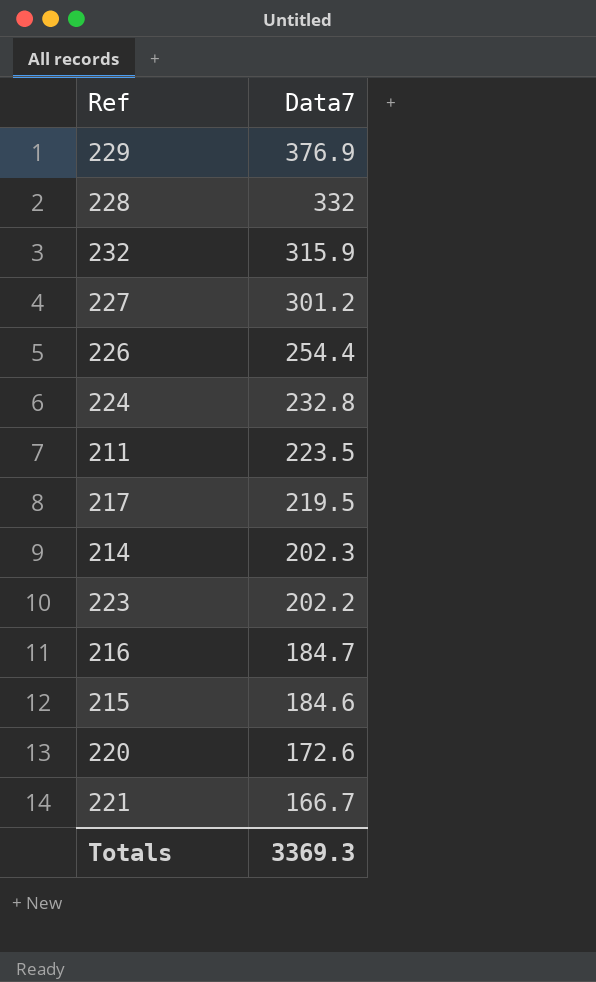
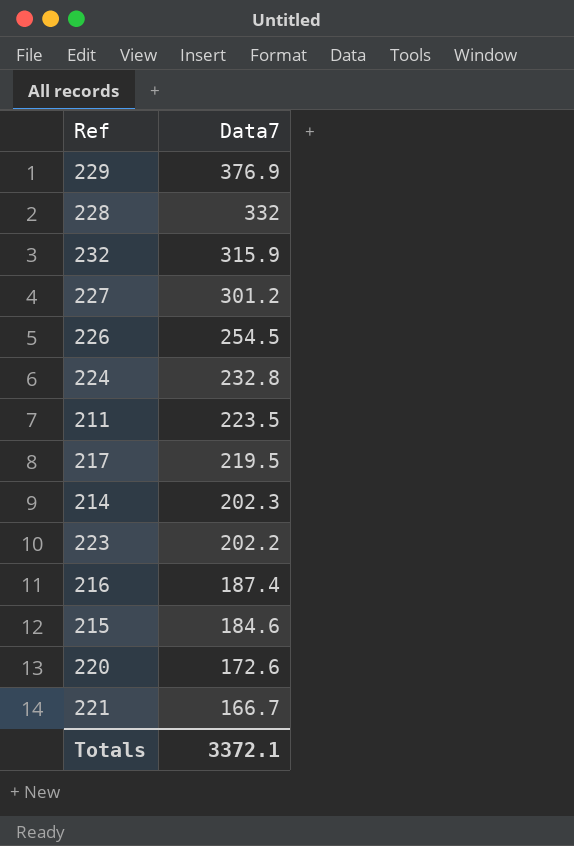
226 | Data7: 254.4 -> 254.5
216 | Data7: 184.7 -> 187.4
Totals | Data7: 3369.3 -> 3372.1

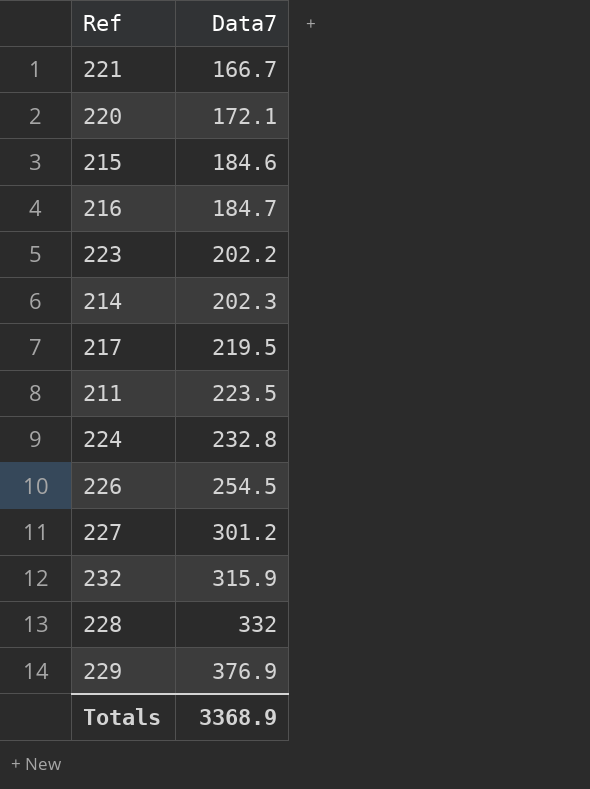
row order: Data7 descending -> Data7 ascending
220 | Data7: 172.6 -> 172.1
216 | Data7: 187.4 -> 184.7
Totals | Data7: 3372.1 -> 3368.9

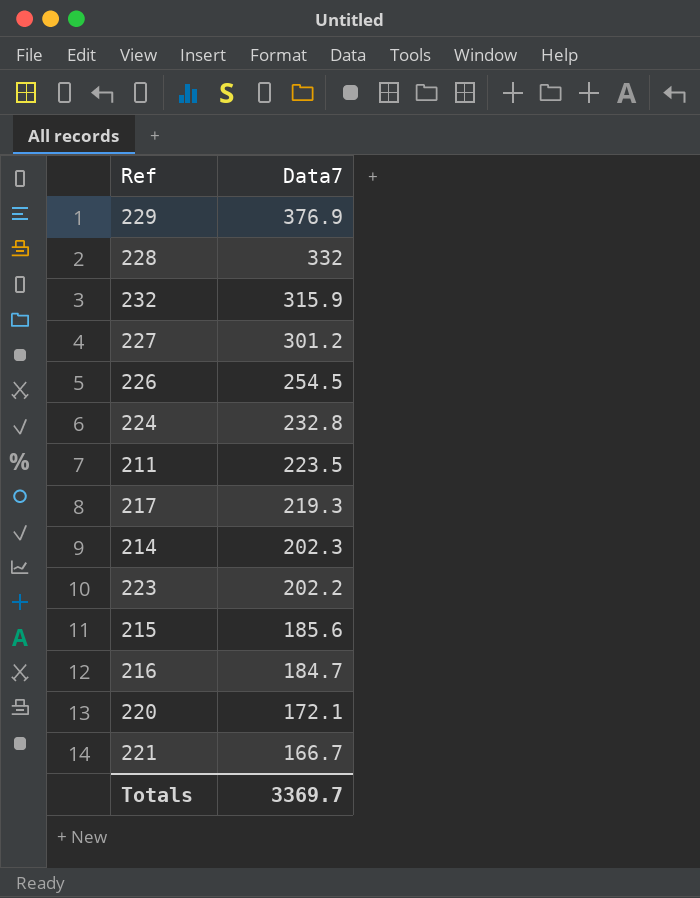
row order: Data7 ascending -> Data7 descending
217 | Data7: 219.5 -> 219.3
215 | Data7: 184.6 -> 185.6
Totals | Data7: 3368.9 -> 3369.7

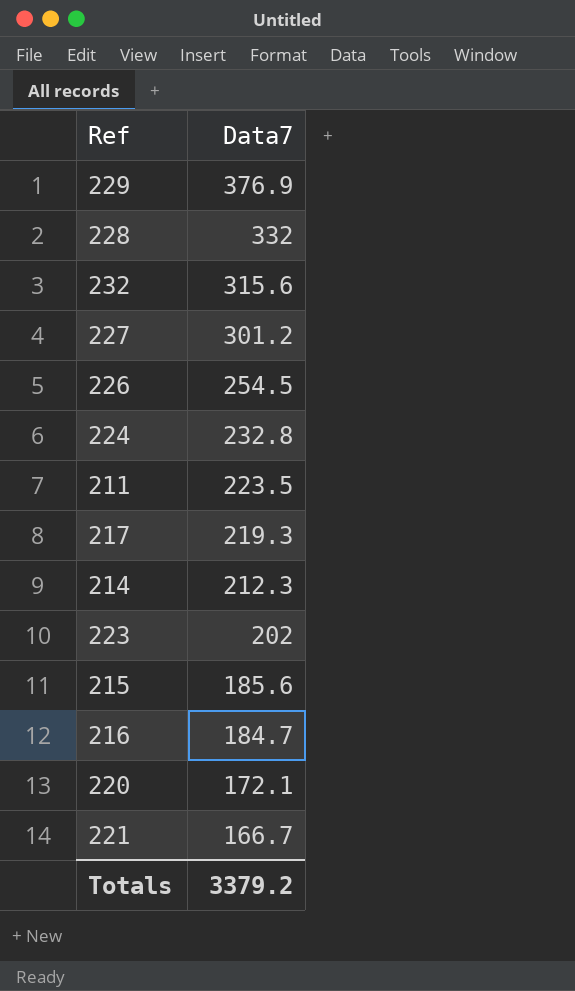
232 | Data7: 315.9 -> 315.6
214 | Data7: 202.3 -> 212.3
223 | Data7: 202.2 -> 202
Totals | Data7: 3369.7 -> 3379.2

